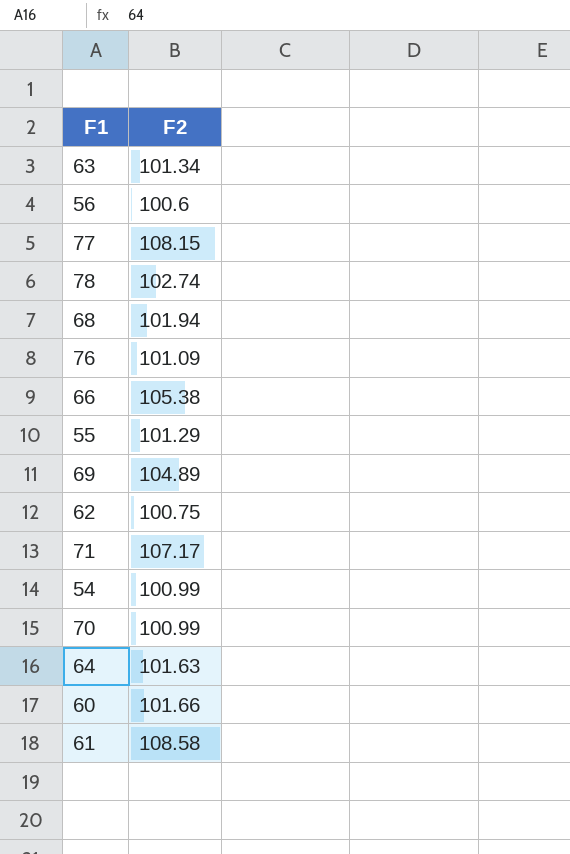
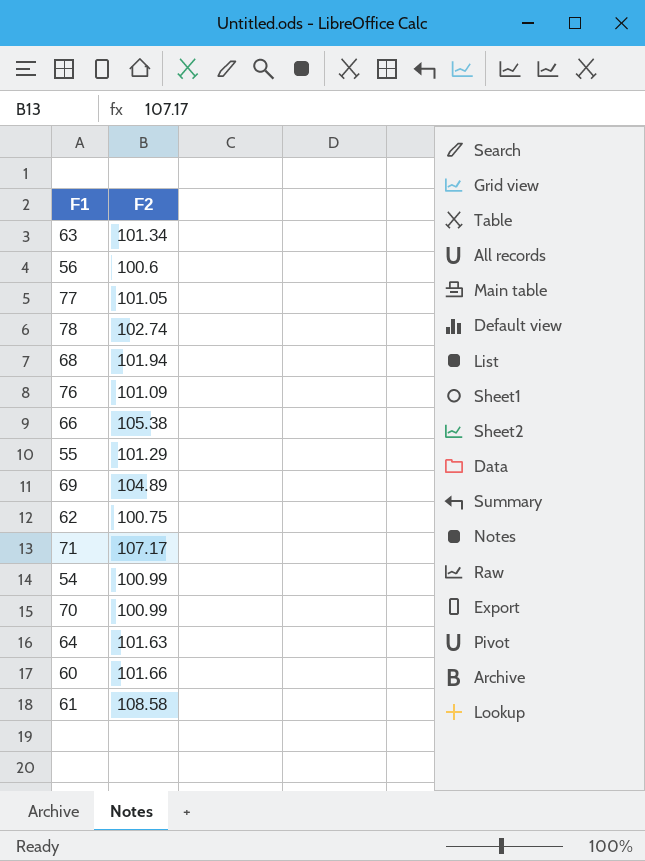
77 | F2: 108.15 -> 101.05

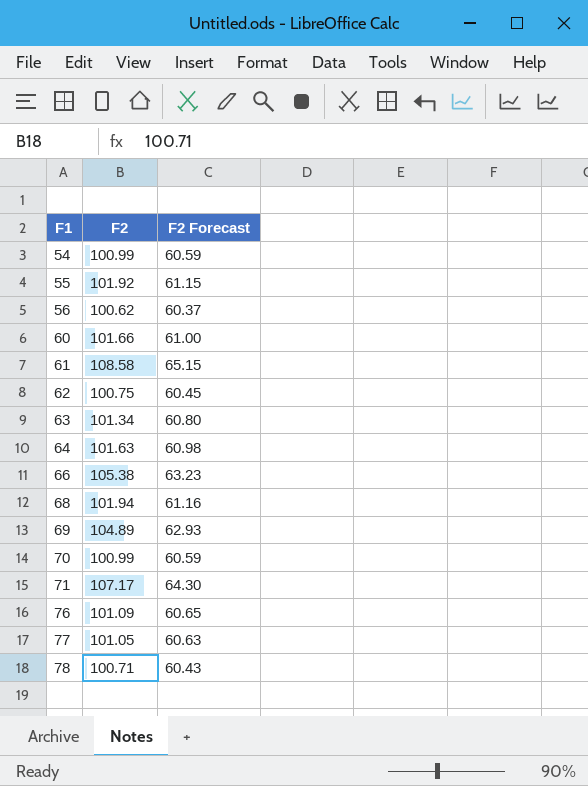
row order: none -> F1 ascending
column F2 Forecast | formula: none -> [F2] * 0.6
55 | F2: 101.29 -> 101.92
56 | F2: 100.6 -> 100.62
78 | F2: 102.74 -> 100.71

